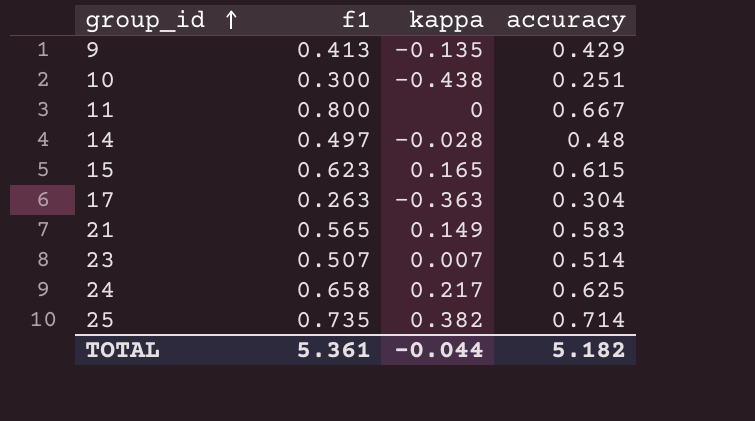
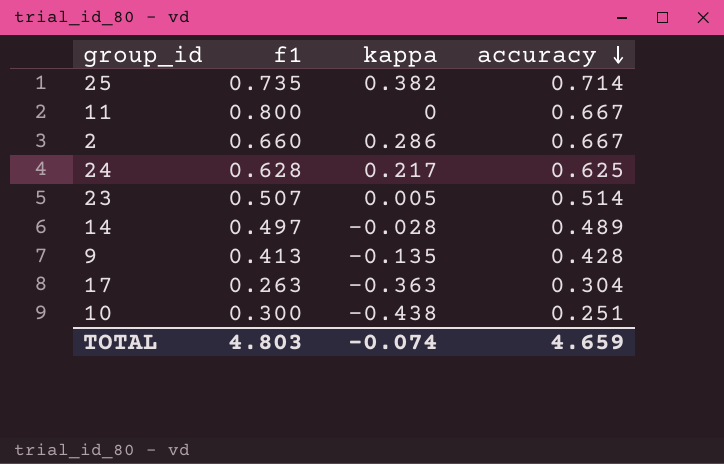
row order: group_id ascending -> accuracy descending
row 15: 0.623 | 0.165 | 0.615 -> none
row 21: 0.565 | 0.149 | 0.583 -> none
row 2: none -> 0.660 | 0.286 | 0.667
24 | f1: 0.658 -> 0.628
23 | kappa: 0.007 -> 0.005
14 | accuracy: 0.48 -> 0.489
9 | accuracy: 0.429 -> 0.428
TOTAL | f1: 5.361 -> 4.803
TOTAL | kappa: -0.044 -> -0.074
TOTAL | accuracy: 5.182 -> 4.659

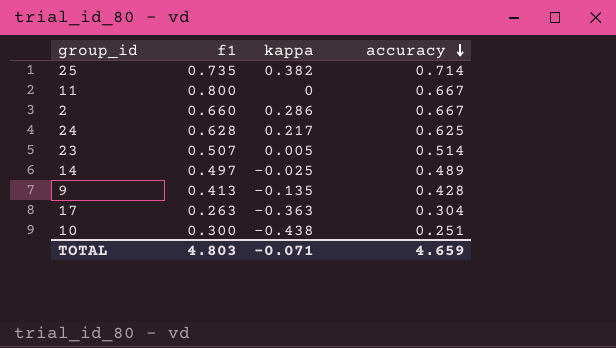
14 | kappa: -0.028 -> -0.025
TOTAL | kappa: -0.074 -> -0.071

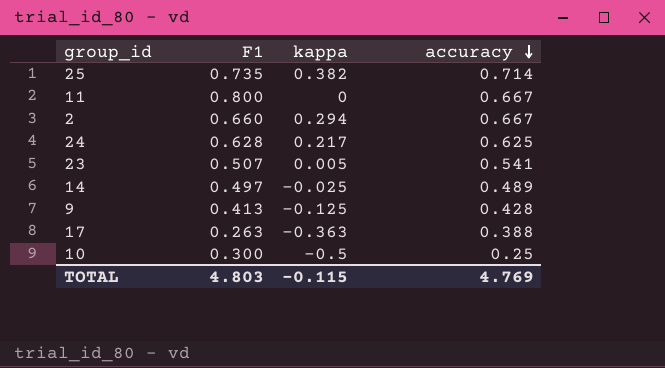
column name: f1 -> F1
2 | kappa: 0.286 -> 0.294
23 | accuracy: 0.514 -> 0.541
9 | kappa: -0.135 -> -0.125
17 | accuracy: 0.304 -> 0.388
10 | kappa: -0.438 -> -0.5
10 | accuracy: 0.251 -> 0.25
TOTAL | kappa: -0.071 -> -0.115
TOTAL | accuracy: 4.659 -> 4.769

